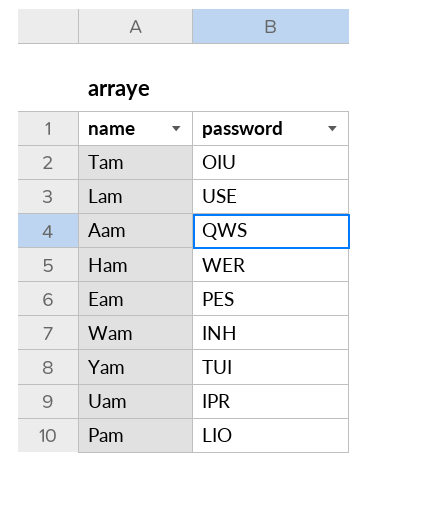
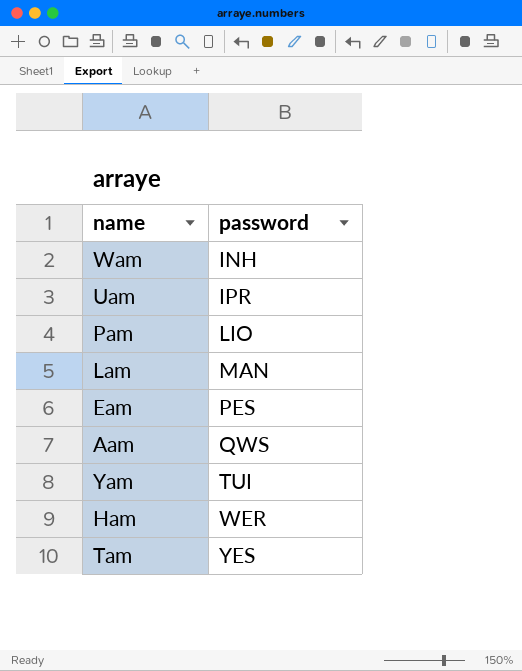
row order: none -> password ascending
Lam | password: USE -> MAN
Tam | password: OIU -> YES

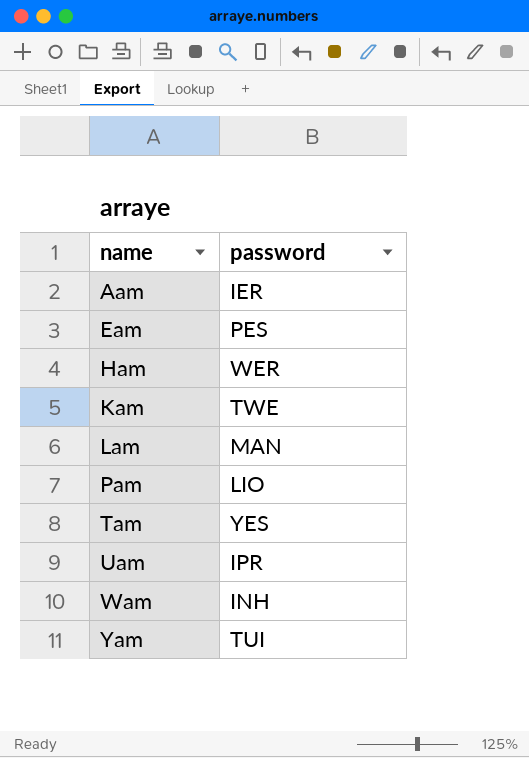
row order: password ascending -> name ascending
Aam | password: QWS -> IER
row Kam: none -> TWE

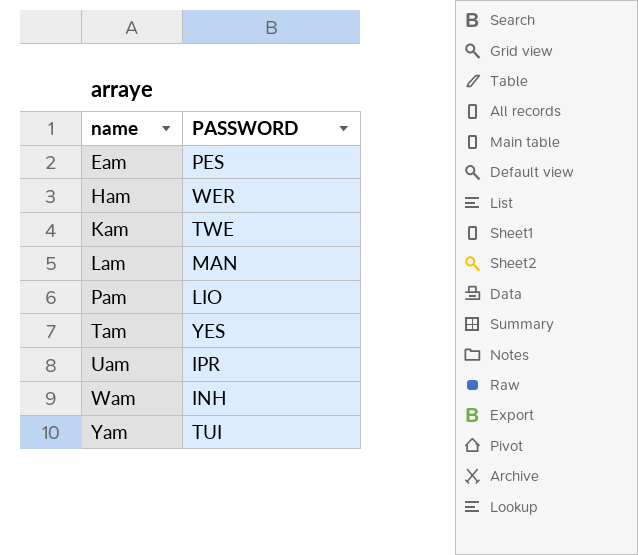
column name: password -> PASSWORD
row Aam: IER -> none

